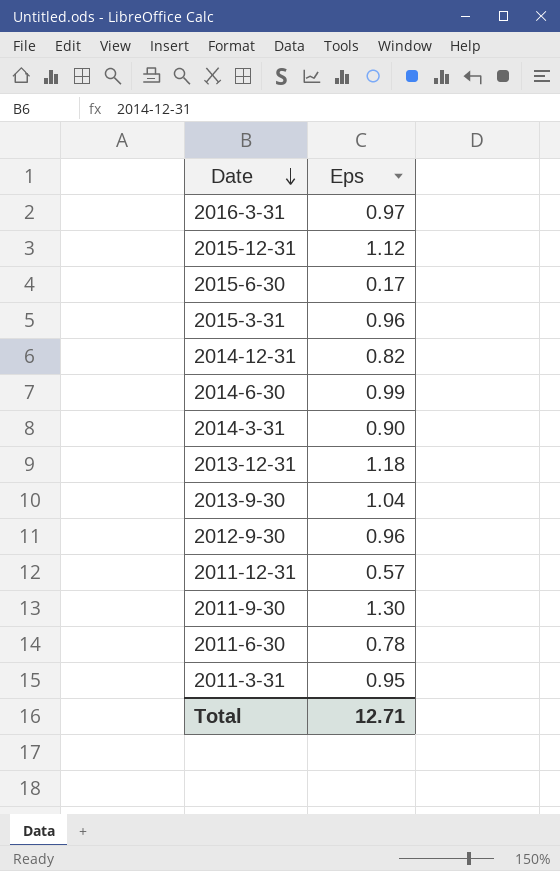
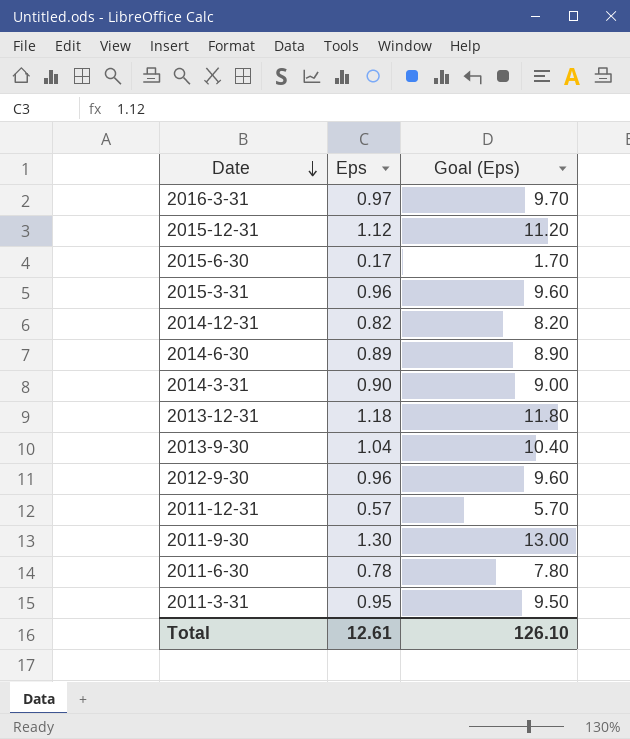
column Goal (Eps) | formula: none -> [Eps] * 10
2014-6-30 | Eps: 0.99 -> 0.89
Total | Eps: 12.71 -> 12.61

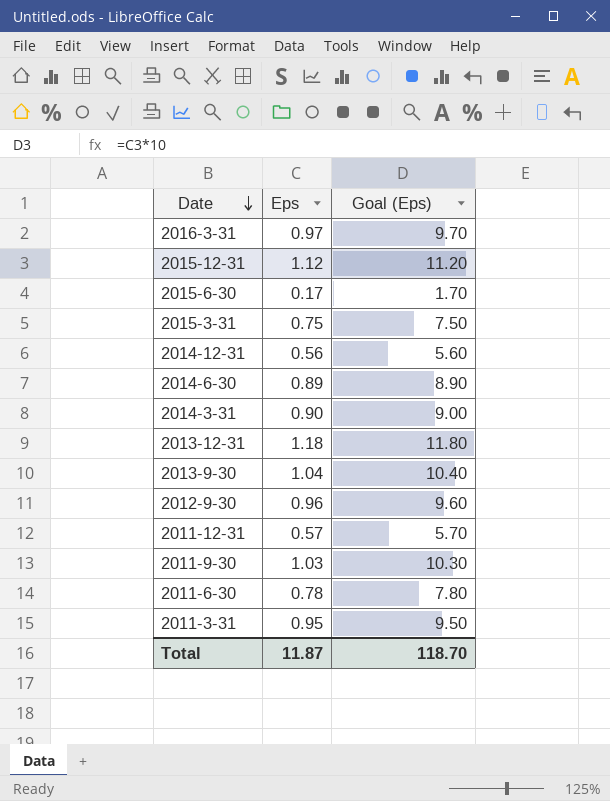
2015-3-31 | Eps: 0.96 -> 0.75
2015-3-31 | Goal (Eps): 9.60 -> 7.50
2014-12-31 | Eps: 0.82 -> 0.56
2014-12-31 | Goal (Eps): 8.20 -> 5.60
2011-9-30 | Eps: 1.30 -> 1.03
2011-9-30 | Goal (Eps): 13.00 -> 10.30
Total | Eps: 12.61 -> 11.87
Total | Goal (Eps): 126.10 -> 118.70

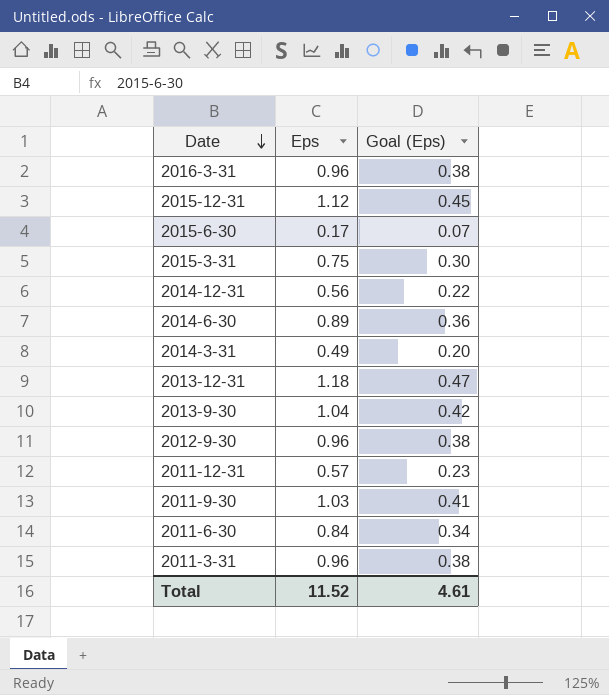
column Goal (Eps) | formula: [Eps] * 10 -> [Eps] * 0.4
2016-3-31 | Eps: 0.97 -> 0.96
2014-3-31 | Eps: 0.90 -> 0.49
2011-6-30 | Eps: 0.78 -> 0.84
2011-3-31 | Eps: 0.95 -> 0.96
Total | Eps: 11.87 -> 11.52
Total | Goal (Eps): 118.70 -> 4.61

